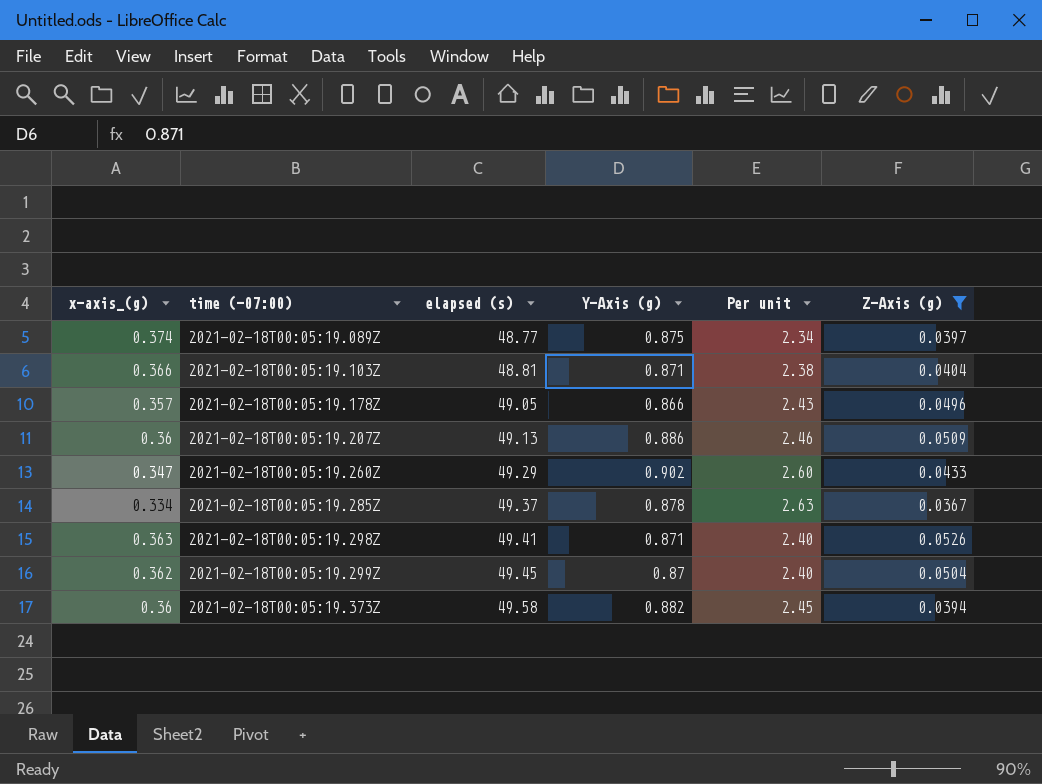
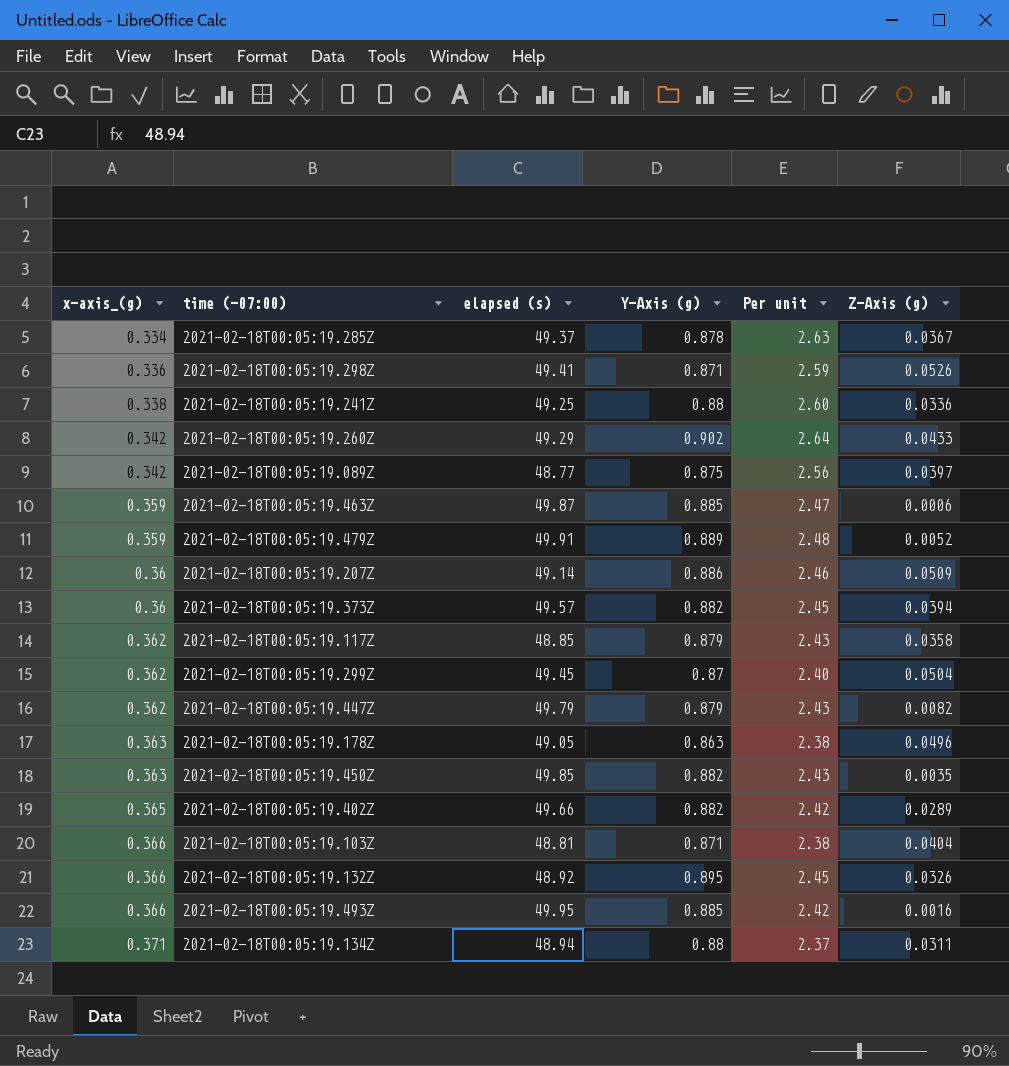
filter: Z-Axis (g) >= 0.0367 -> none
row order: time (-07:00) ascending -> x-axis_(g) ascending
2021-02-18T00:05:19.298Z | x-axis_(g): 0.363 -> 0.336
2021-02-18T00:05:19.298Z | Per unit: 2.40 -> 2.59
2021-02-18T00:05:19.260Z | x-axis_(g): 0.347 -> 0.342
2021-02-18T00:05:19.260Z | Per unit: 2.60 -> 2.64
2021-02-18T00:05:19.089Z | x-axis_(g): 0.374 -> 0.342
2021-02-18T00:05:19.089Z | Per unit: 2.34 -> 2.56
2021-02-18T00:05:19.207Z | elapsed (s): 49.13 -> 49.14
2021-02-18T00:05:19.373Z | elapsed (s): 49.58 -> 49.57
2021-02-18T00:05:19.178Z | x-axis_(g): 0.357 -> 0.363
2021-02-18T00:05:19.178Z | Y-Axis (g): 0.866 -> 0.863
2021-02-18T00:05:19.178Z | Per unit: 2.43 -> 2.38

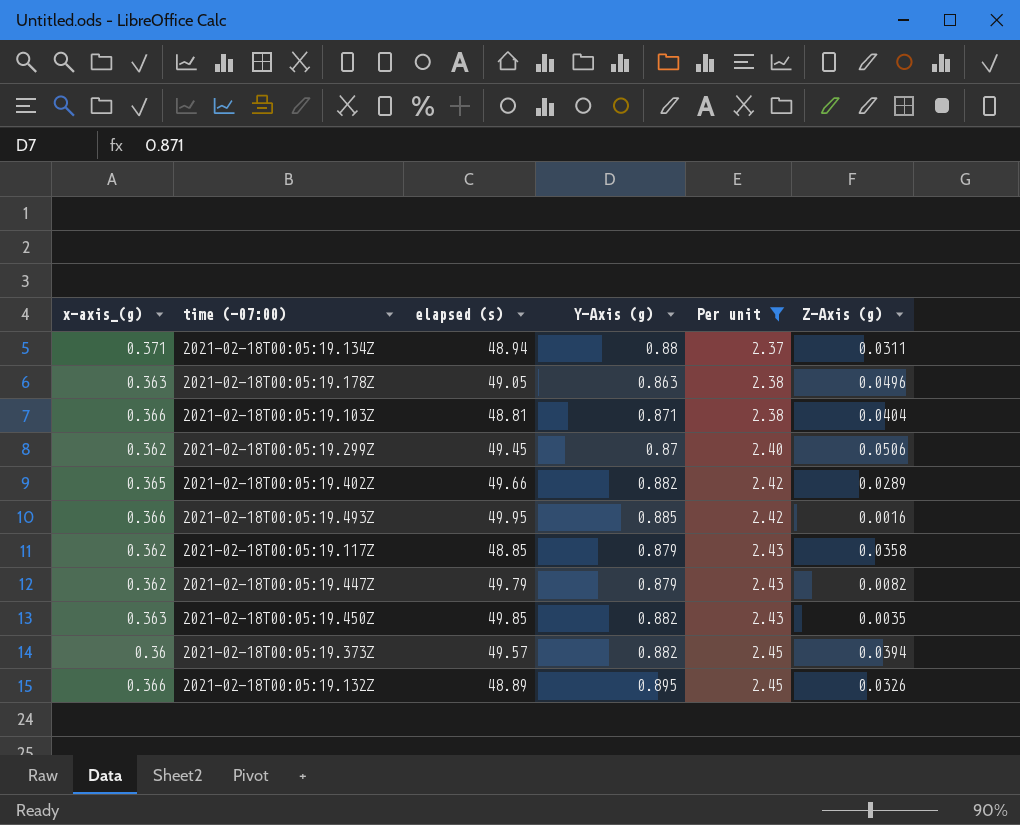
filter: none -> Per unit <= 2.45
row order: x-axis_(g) ascending -> Per unit ascending
2021-02-18T00:05:19.299Z | Z-Axis (g): 0.0504 -> 0.0506
2021-02-18T00:05:19.132Z | elapsed (s): 48.92 -> 48.89

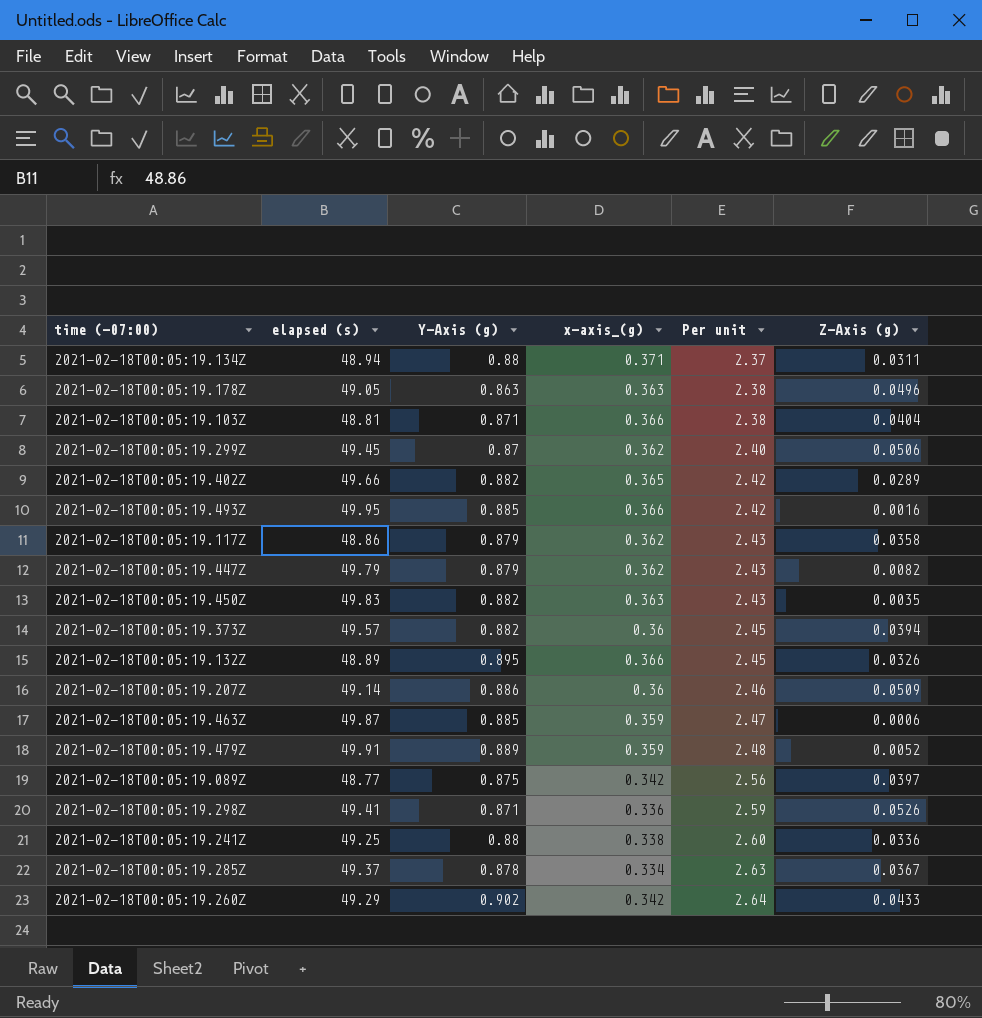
filter: Per unit <= 2.45 -> none
column x-axis_(g) | position: 1 -> 4
2021-02-18T00:05:19.117Z | elapsed (s): 48.85 -> 48.86
2021-02-18T00:05:19.450Z | elapsed (s): 49.85 -> 49.83

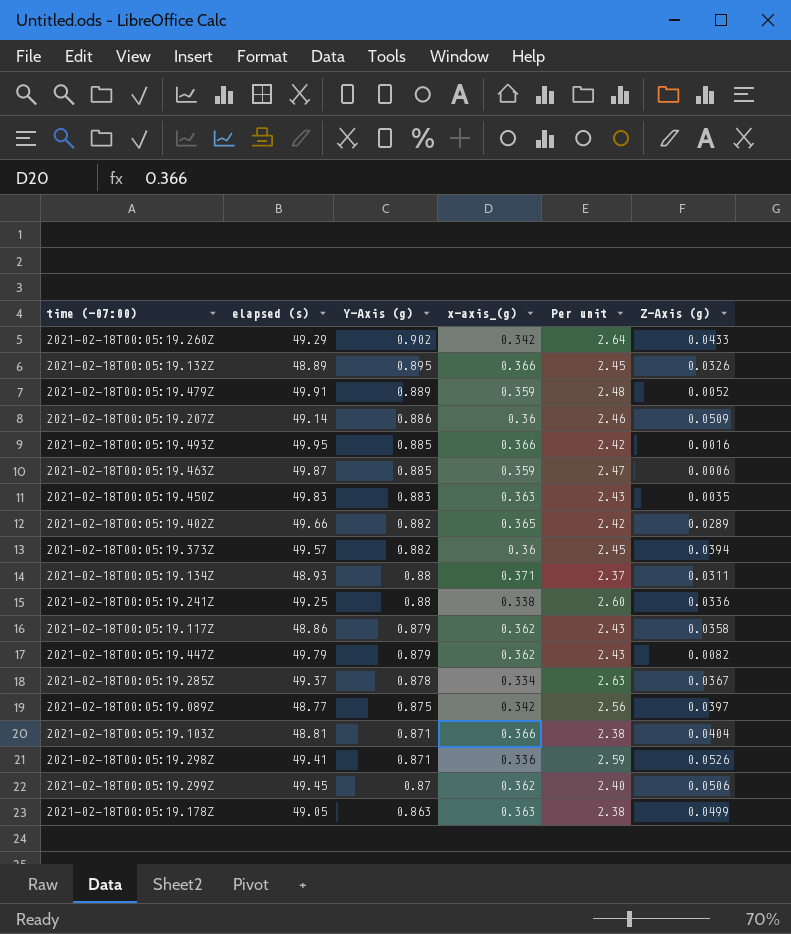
row order: Per unit ascending -> Y-Axis (g) descending
2021-02-18T00:05:19.450Z | Y-Axis (g): 0.882 -> 0.883
2021-02-18T00:05:19.134Z | elapsed (s): 48.94 -> 48.93
2021-02-18T00:05:19.178Z | Z-Axis (g): 0.0496 -> 0.0499

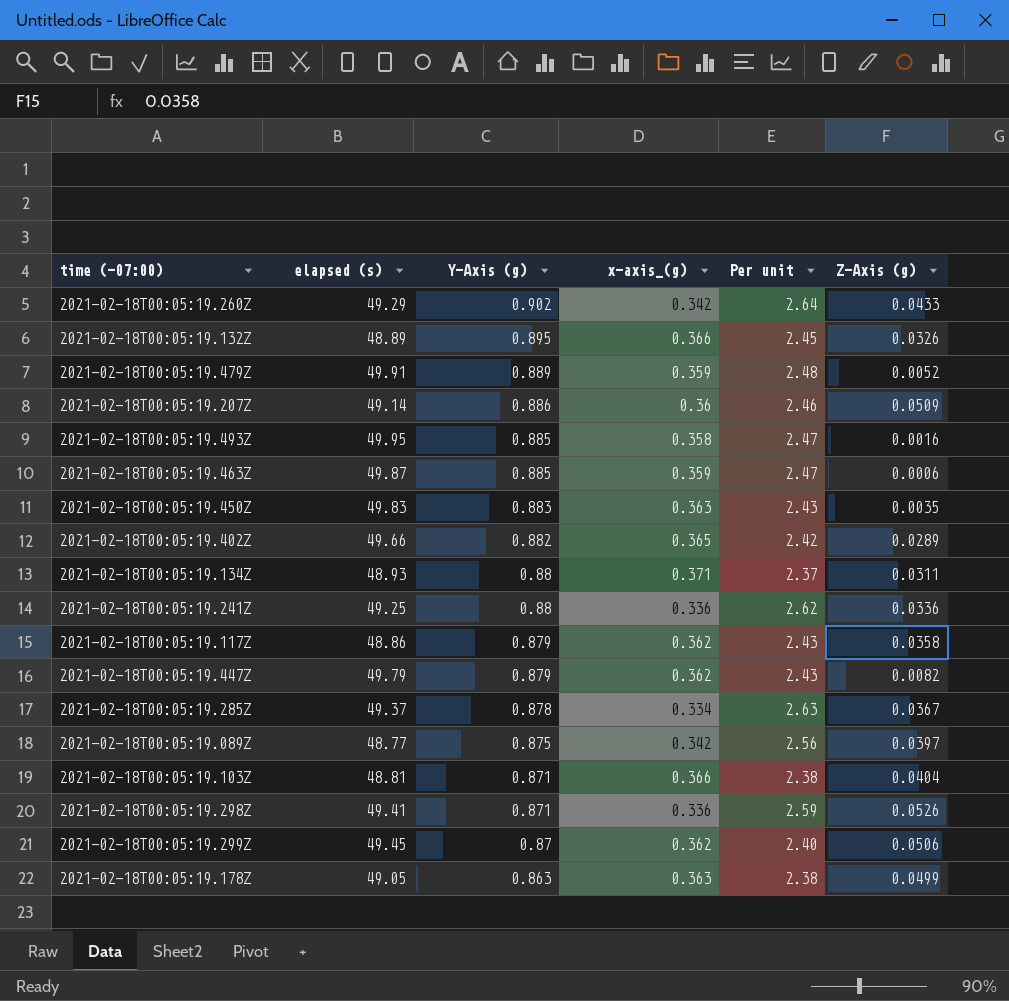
row 2021-02-18T00:05:19.373Z: 49.57 | 0.882 | 0.36 | 2.45 | 0.0394 -> none
2021-02-18T00:05:19.493Z | x-axis_(g): 0.366 -> 0.358
2021-02-18T00:05:19.493Z | Per unit: 2.42 -> 2.47
2021-02-18T00:05:19.241Z | x-axis_(g): 0.338 -> 0.336
2021-02-18T00:05:19.241Z | Per unit: 2.60 -> 2.62

